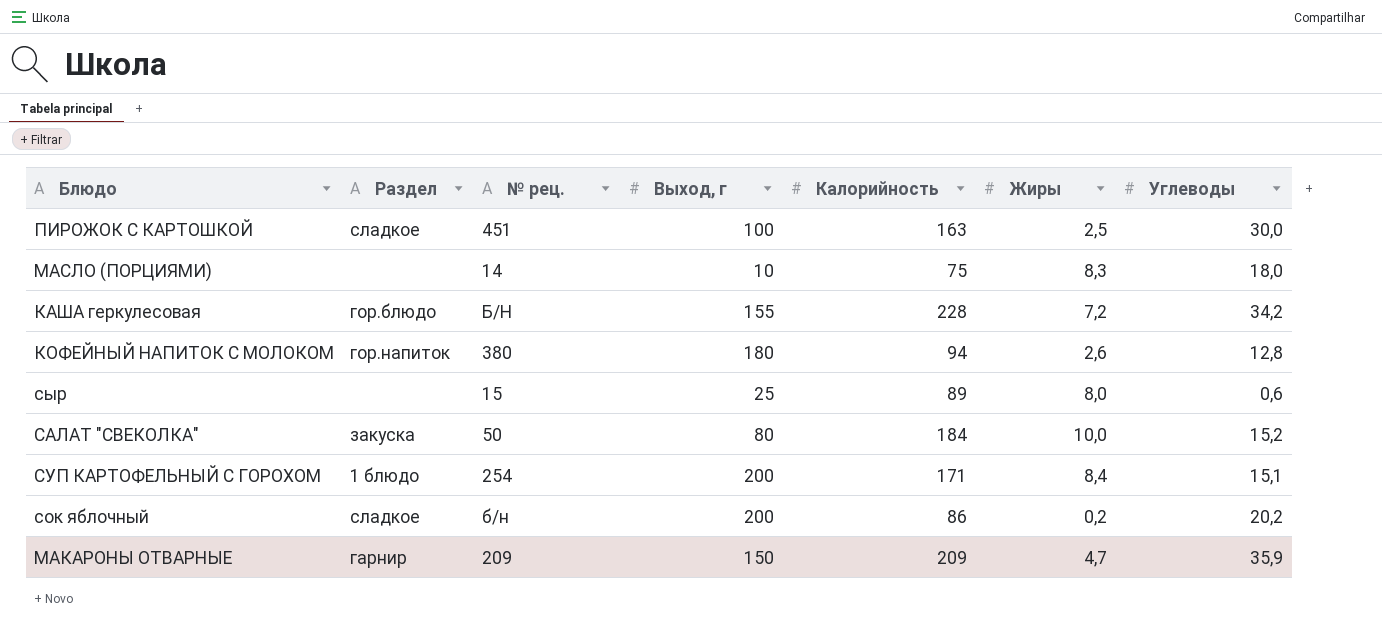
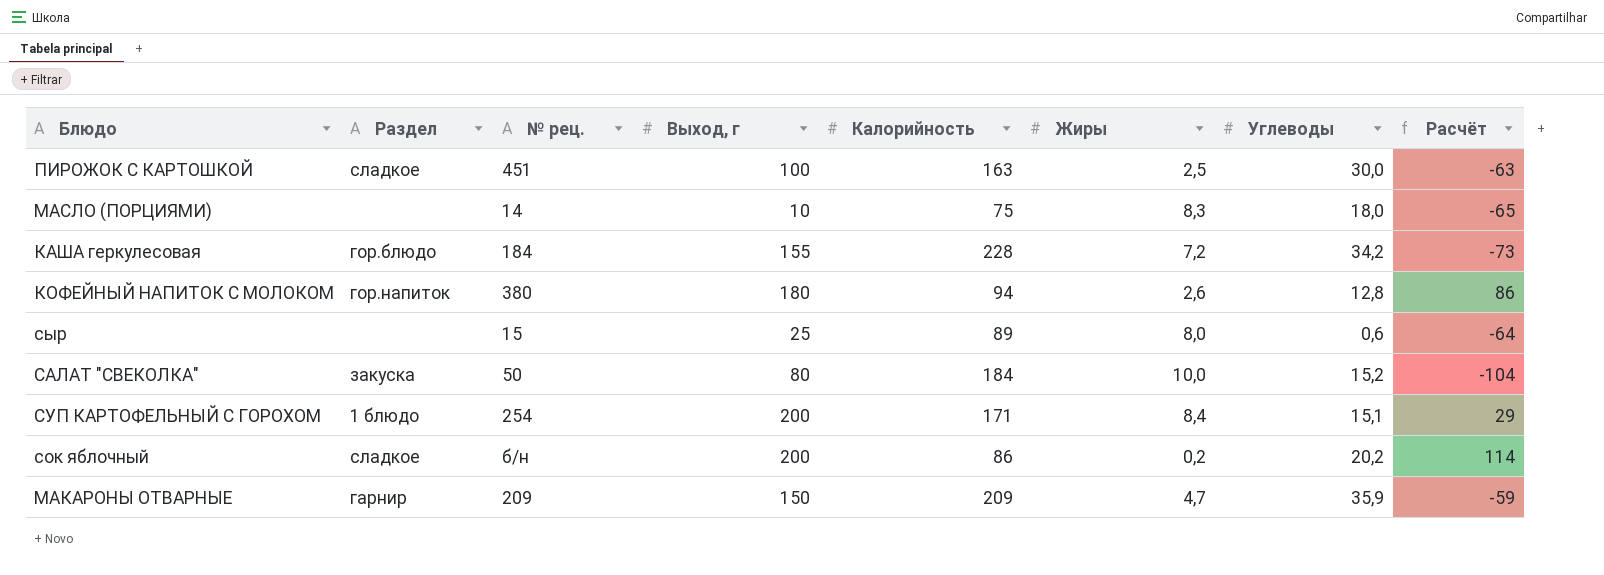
column Расчёт | formula: none -> [Выход, г] - [Калорийность]
КАША геркулесовая | № рец.: Б/Н -> 184

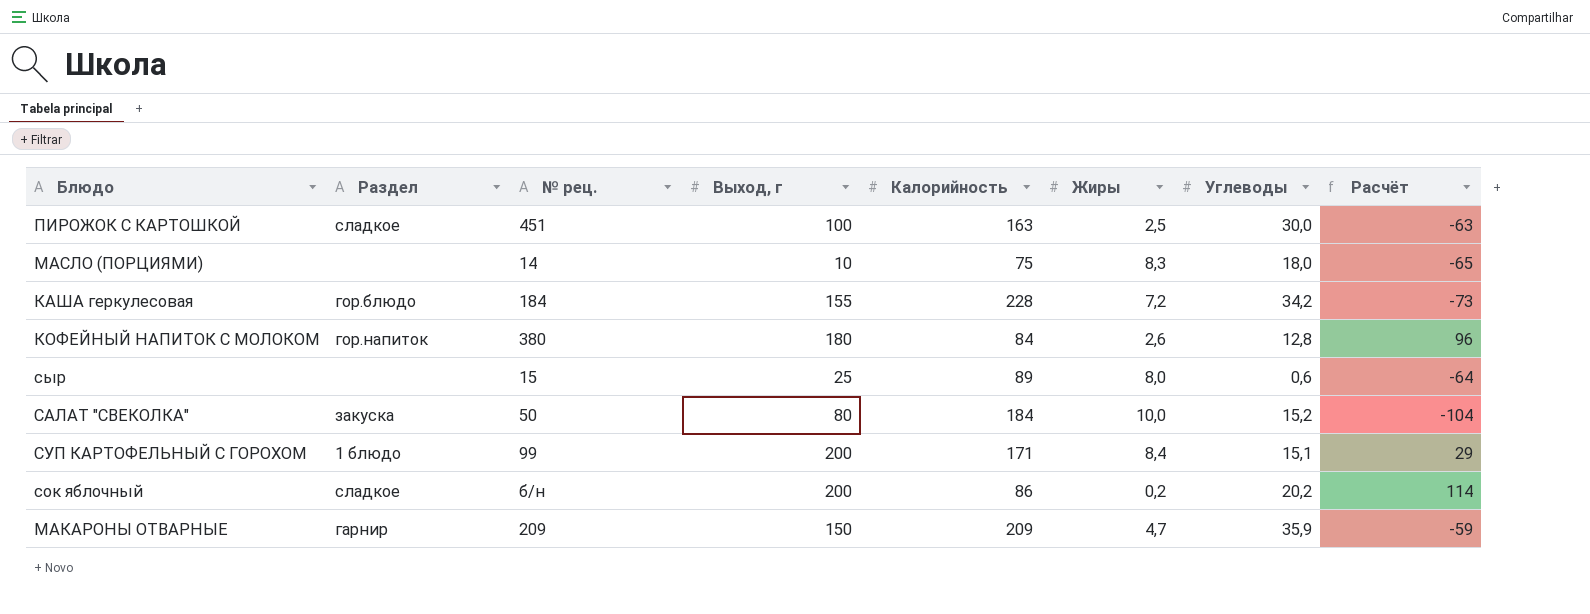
КОФЕЙНЫЙ НАПИТОК С МОЛОКОМ | Калорийность: 94 -> 84
КОФЕЙНЫЙ НАПИТОК С МОЛОКОМ | Расчёт: 86 -> 96
СУП КАРТОФЕЛЬНЫЙ С ГОРОХОМ | № рец.: 254 -> 99

